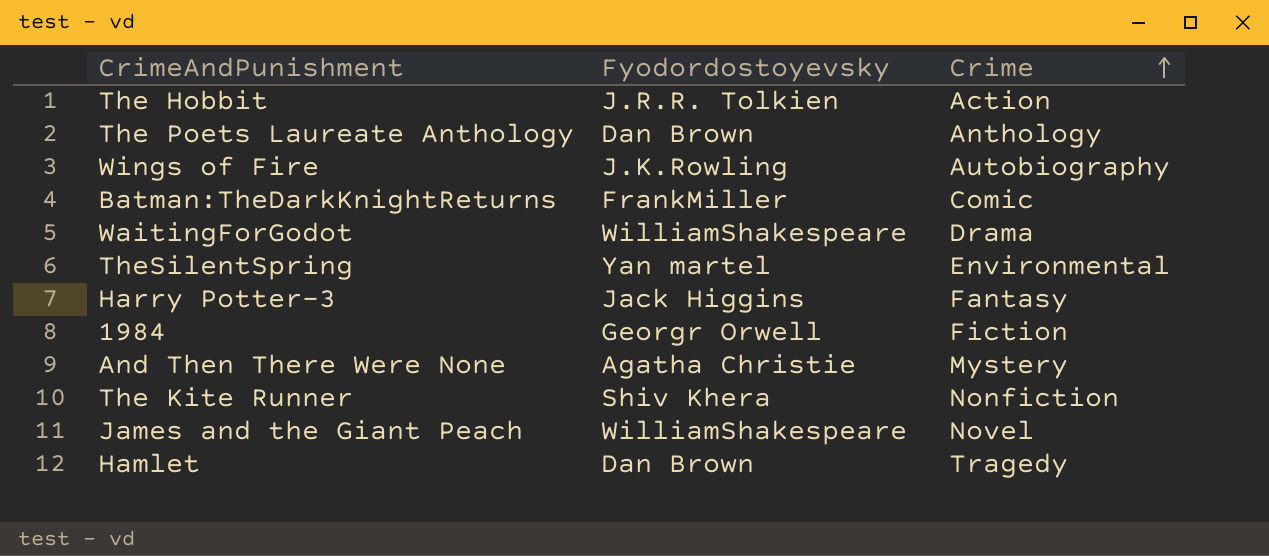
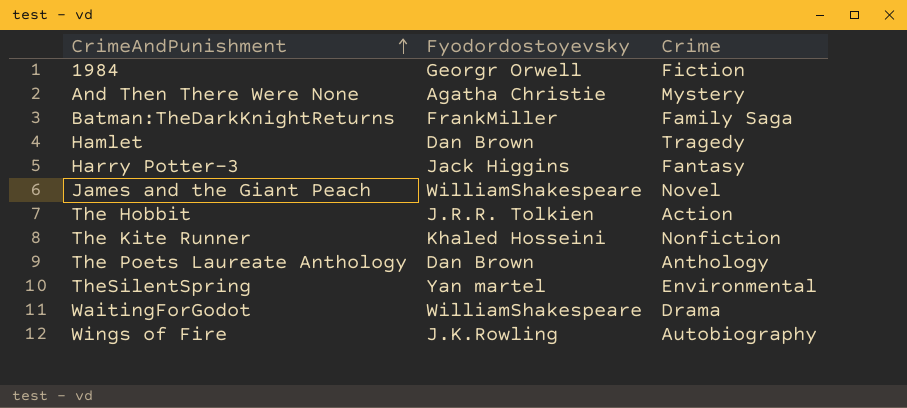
row order: Crime ascending -> CrimeAndPunishment ascending
Batman:TheDarkKnightReturns | Crime: Comic -> Family Saga
The Kite Runner | Fyodordostoyevsky: Shiv Khera -> Khaled Hosseini

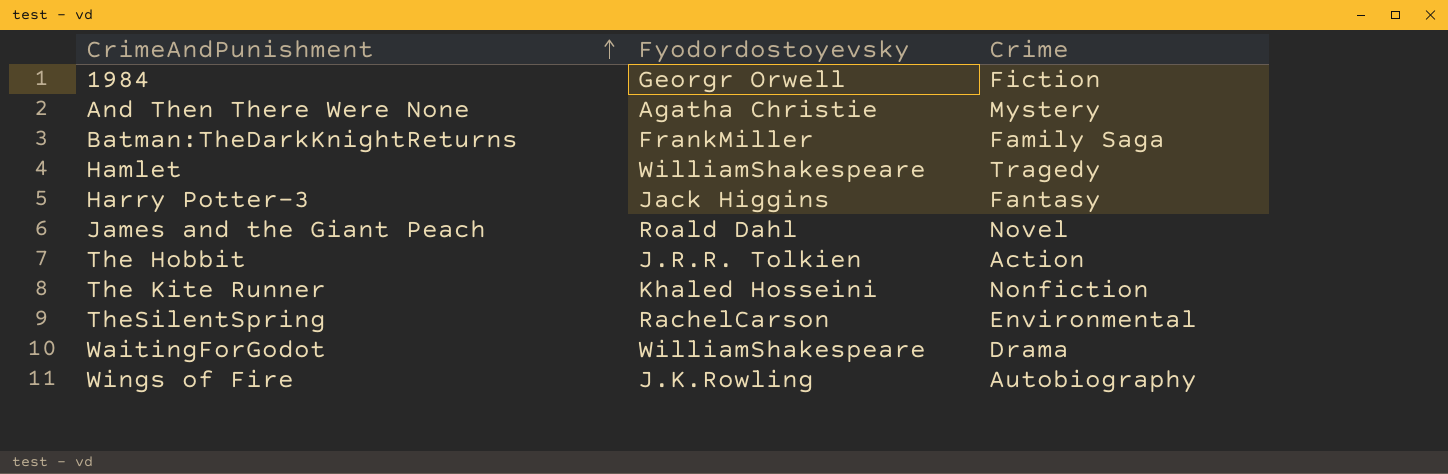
row The Poets Laureate Anthology: Dan Brown | Anthology -> none
Hamlet | Fyodordostoyevsky: Dan Brown -> WilliamShakespeare
James and the Giant Peach | Fyodordostoyevsky: WilliamShakespeare -> Roald Dahl
TheSilentSpring | Fyodordostoyevsky: Yan martel -> RachelCarson

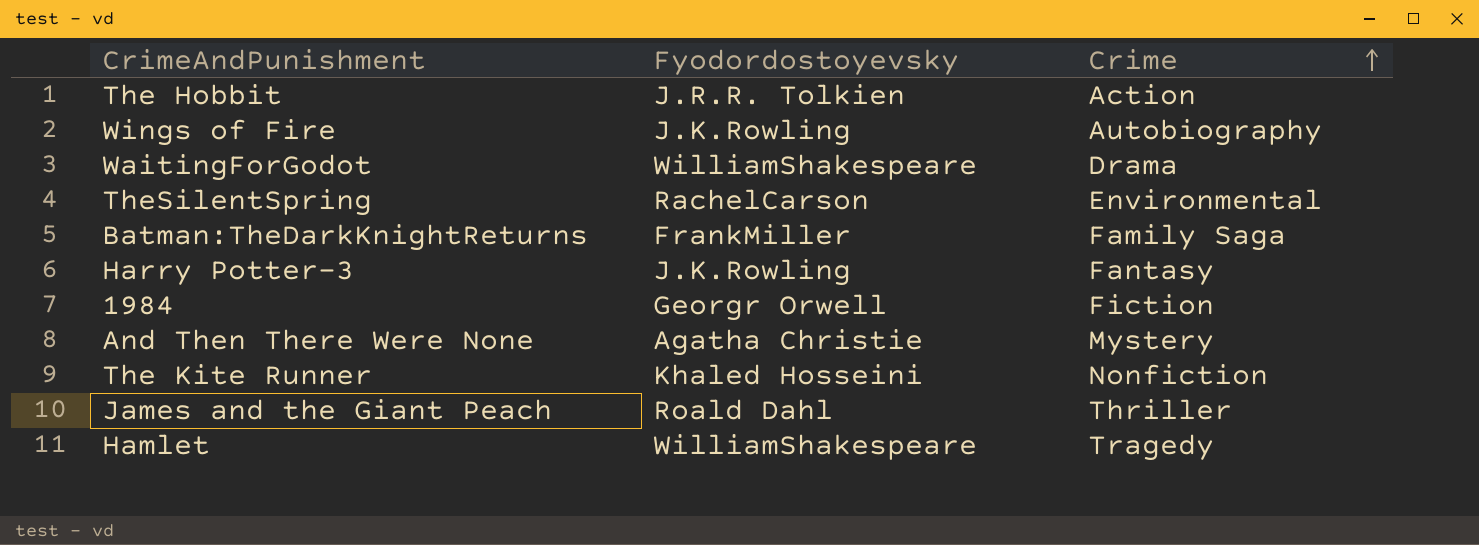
row order: CrimeAndPunishment ascending -> Crime ascending
Harry Potter-3 | Fyodordostoyevsky: Jack Higgins -> J.K.Rowling
James and the Giant Peach | Crime: Novel -> Thriller

